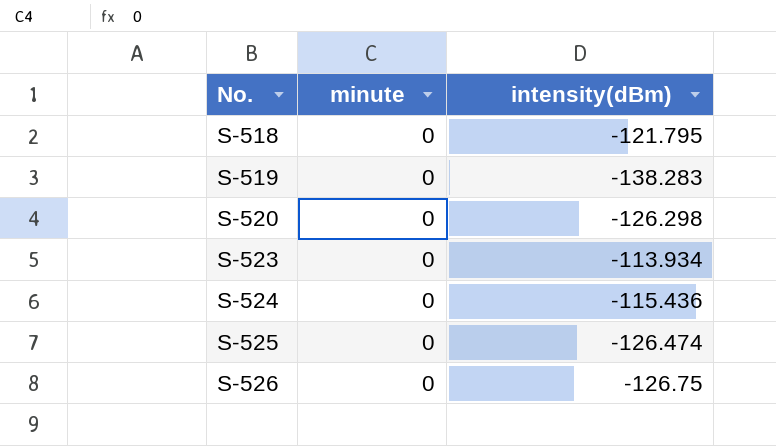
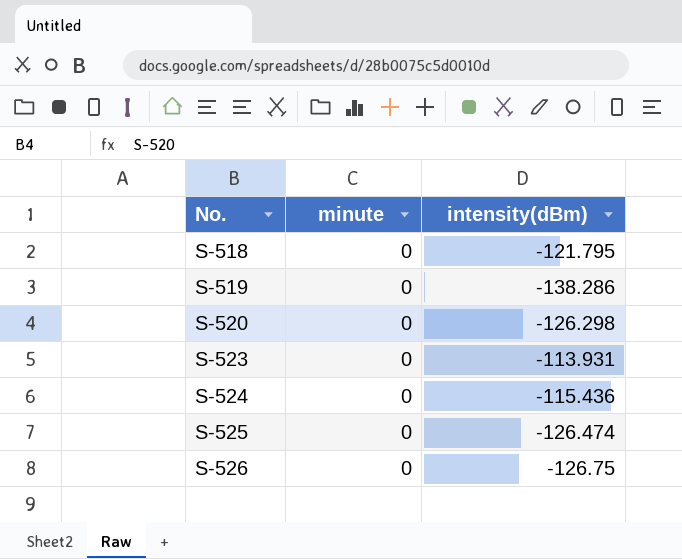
S-519 | intensity(dBm): -138.283 -> -138.286
S-523 | intensity(dBm): -113.934 -> -113.931

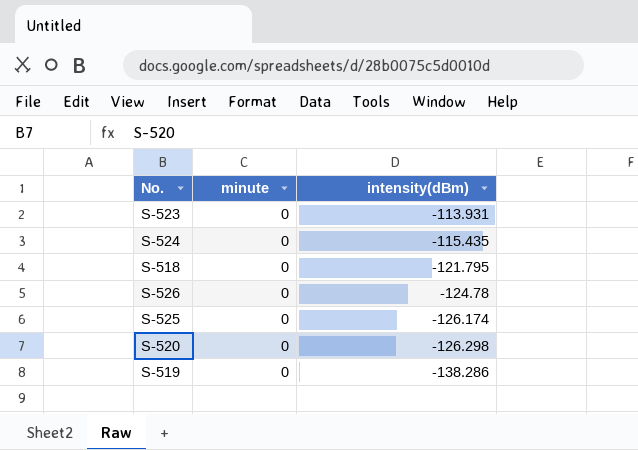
row order: No. ascending -> intensity(dBm) descending
S-524 | intensity(dBm): -115.436 -> -115.435
S-526 | intensity(dBm): -126.75 -> -124.78
S-525 | intensity(dBm): -126.474 -> -126.174

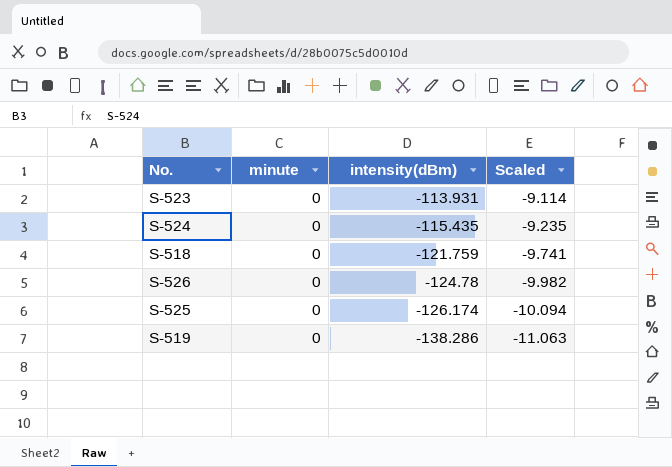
column Scaled | formula: none -> [intensity(dBm)] * 0.08
row S-520: 0 | -126.298 -> none
S-518 | intensity(dBm): -121.795 -> -121.759

